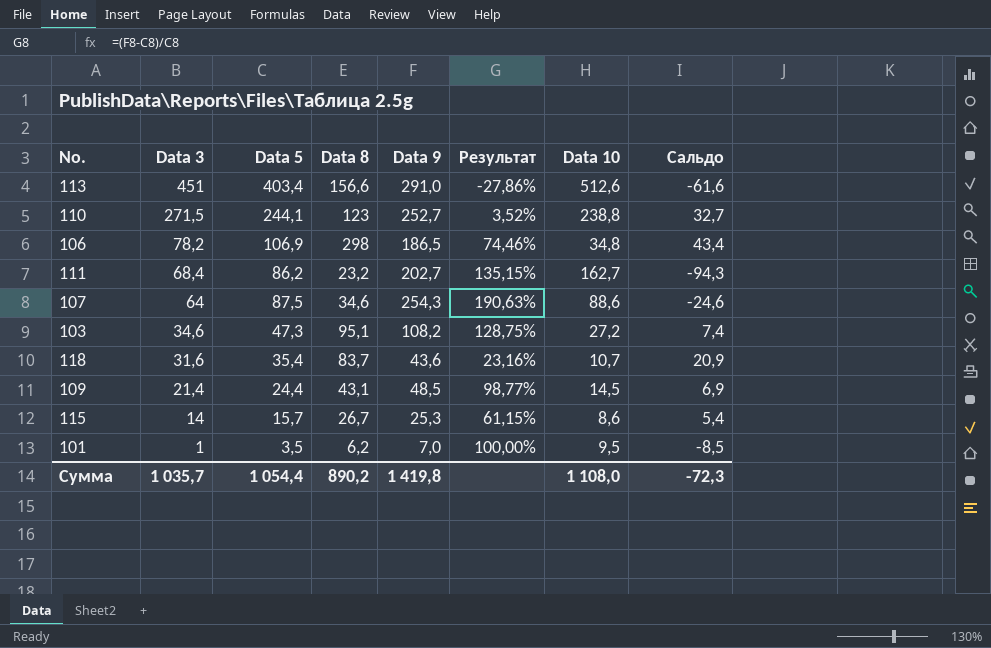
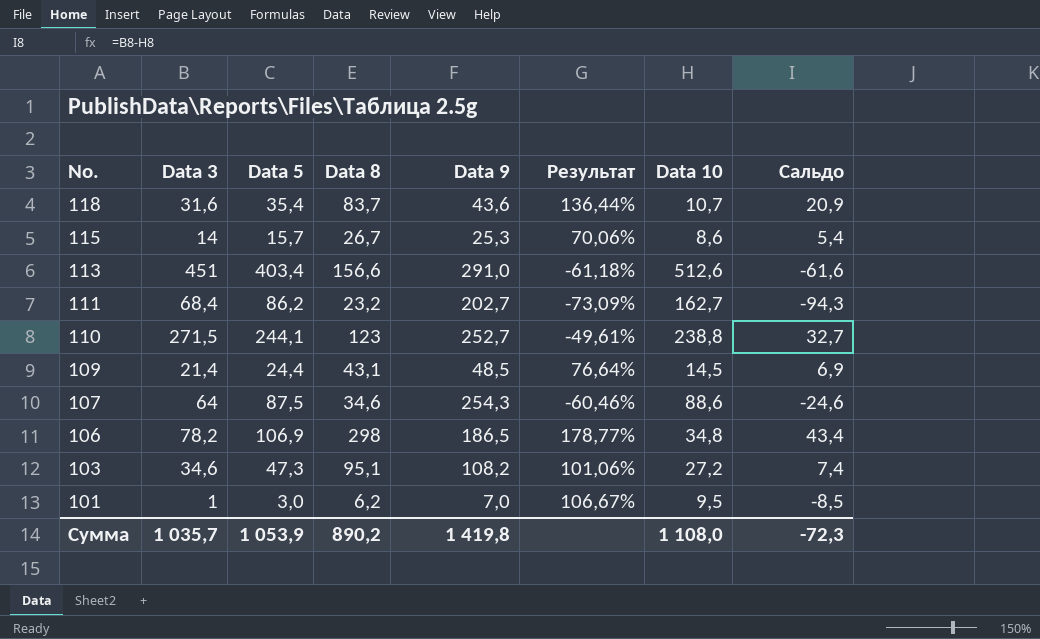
row order: Data 3 descending -> No. descending
column Результат | formula: ([Data 9] - [Data 5]) / [Data 5] -> ([Data 8] - [Data 5]) / [Data 5]
101 | Data 5: 3,5 -> 3,0
Сумма | Data 5: 1 054,4 -> 1 053,9

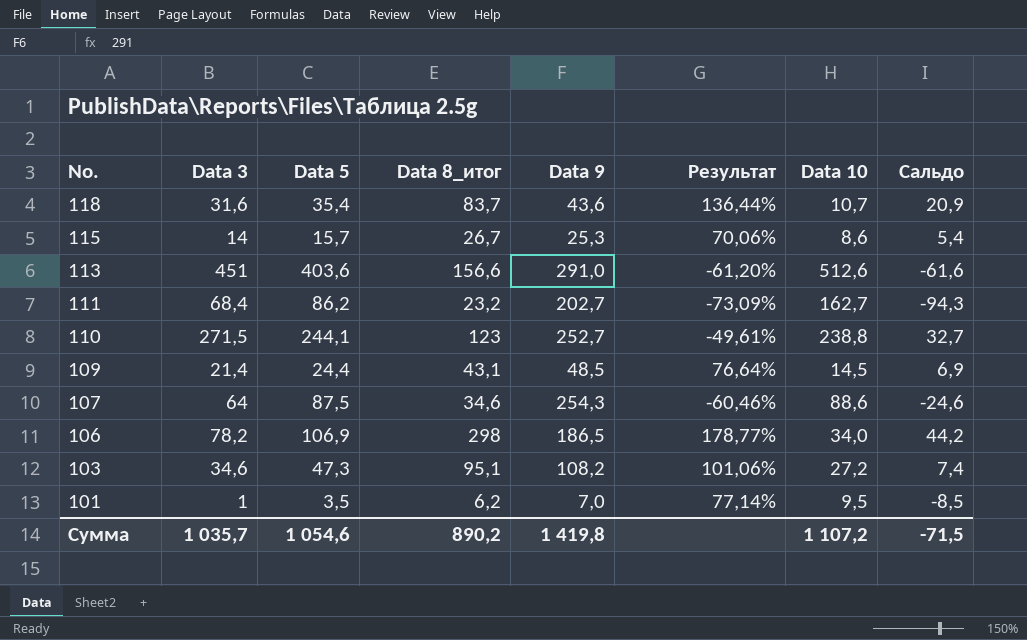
column name: Data 8 -> Data 8_итог
113 | Data 5: 403,4 -> 403,6
113 | Результат: -61,18% -> -61,20%
106 | Data 10: 34,8 -> 34,0
106 | Сальдо: 43,4 -> 44,2
101 | Data 5: 3,0 -> 3,5
101 | Результат: 106,67% -> 77,14%
Сумма | Data 5: 1 053,9 -> 1 054,6
Сумма | Data 10: 1 108,0 -> 1 107,2
Сумма | Сальдо: -72,3 -> -71,5

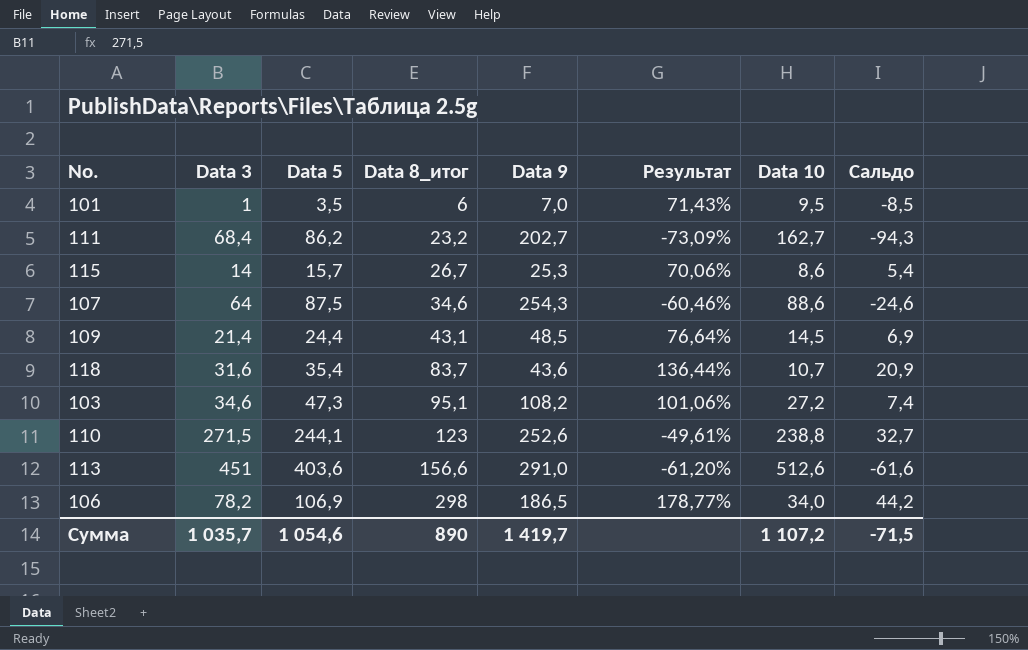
row order: No. descending -> Data 8_итог ascending
101 | Data 8_итог: 6,2 -> 6
101 | Результат: 77,14% -> 71,43%
110 | Data 9: 252,7 -> 252,6
Сумма | Data 8_итог: 890,2 -> 890
Сумма | Data 9: 1 419,8 -> 1 419,7

